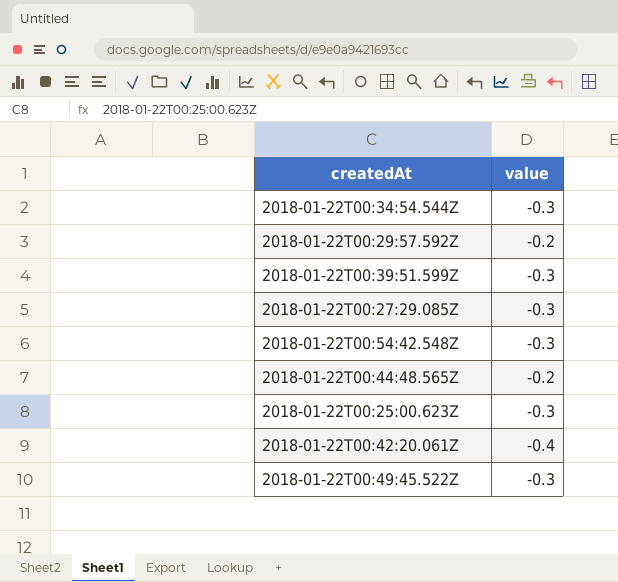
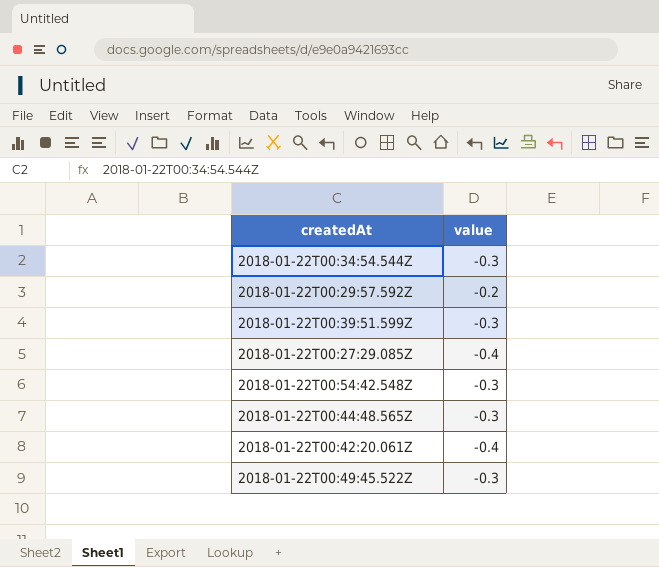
row 2018-01-22T00:25:00.623Z: -0.3 -> none
2018-01-22T00:27:29.085Z | value: -0.3 -> -0.4
2018-01-22T00:44:48.565Z | value: -0.2 -> -0.3

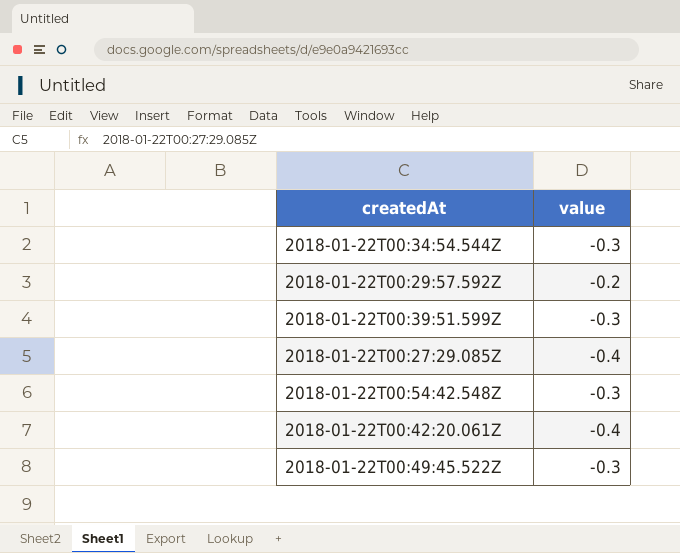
row 2018-01-22T00:44:48.565Z: -0.3 -> none

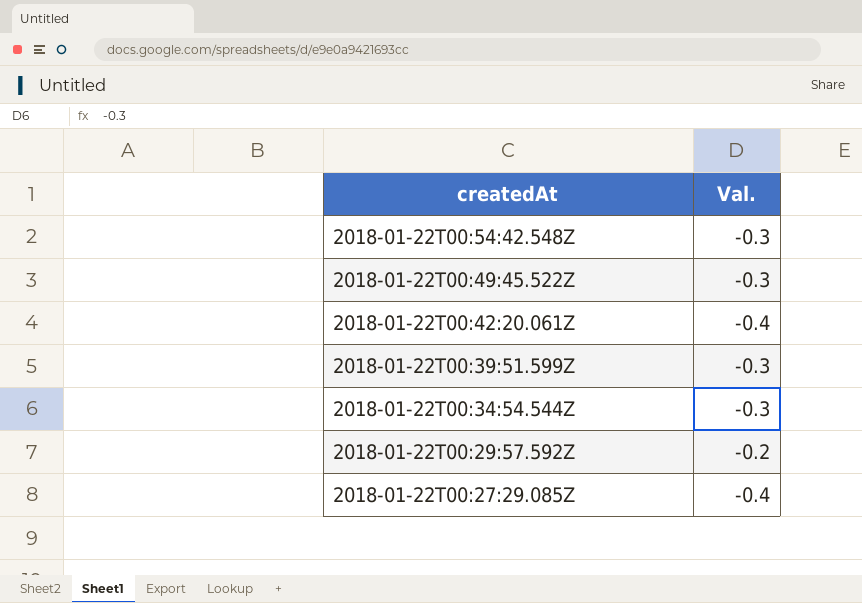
row order: none -> createdAt descending
column name: value -> Val.

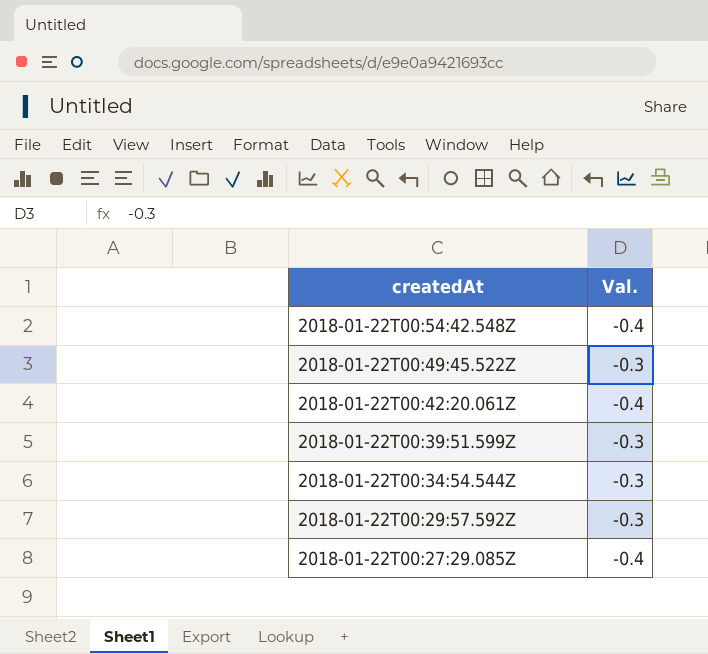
2018-01-22T00:54:42.548Z | Val.: -0.3 -> -0.4
2018-01-22T00:29:57.592Z | Val.: -0.2 -> -0.3

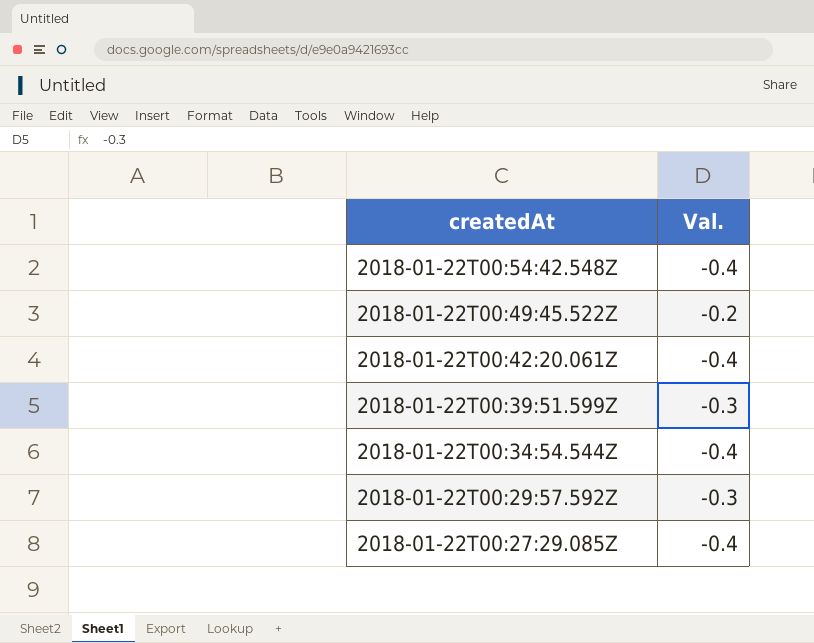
2018-01-22T00:49:45.522Z | Val.: -0.3 -> -0.2
2018-01-22T00:34:54.544Z | Val.: -0.3 -> -0.4

